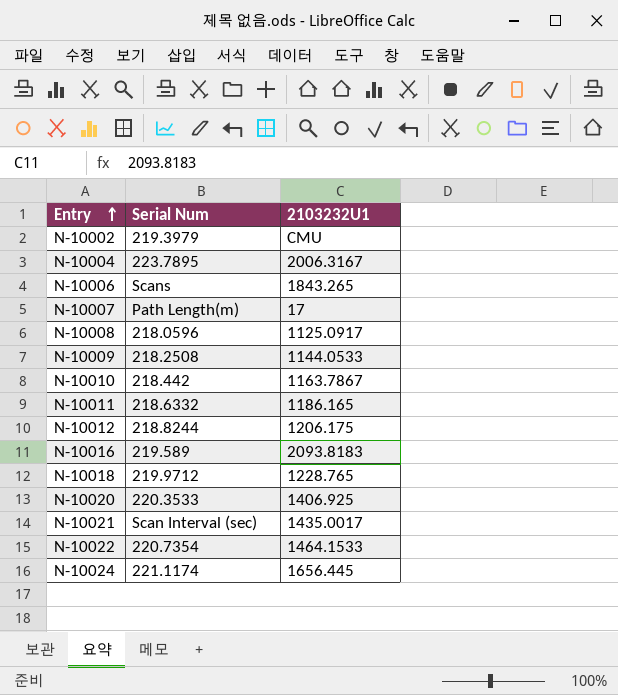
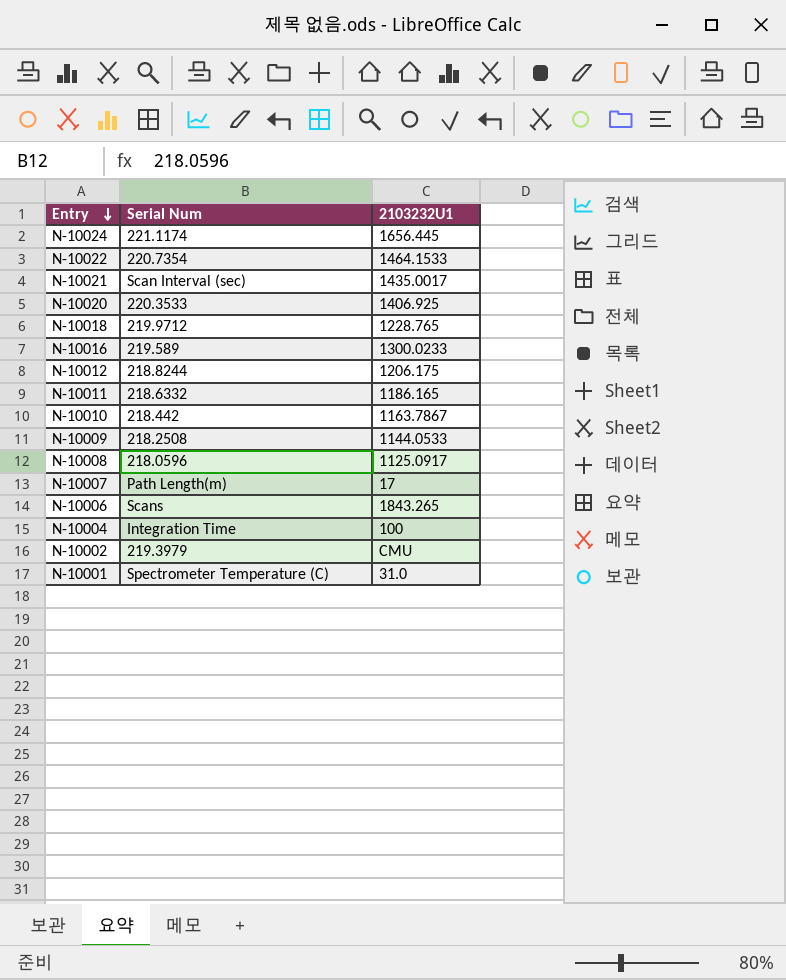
row order: Entry ascending -> Entry descending
N-10016 | 2103232U1: 2093.8183 -> 1300.0233
N-10004 | Serial Num: 223.7895 -> Integration Time
N-10004 | 2103232U1: 2006.3167 -> 100
row N-10001: none -> Spectrometer Temperature (C) | 31.0

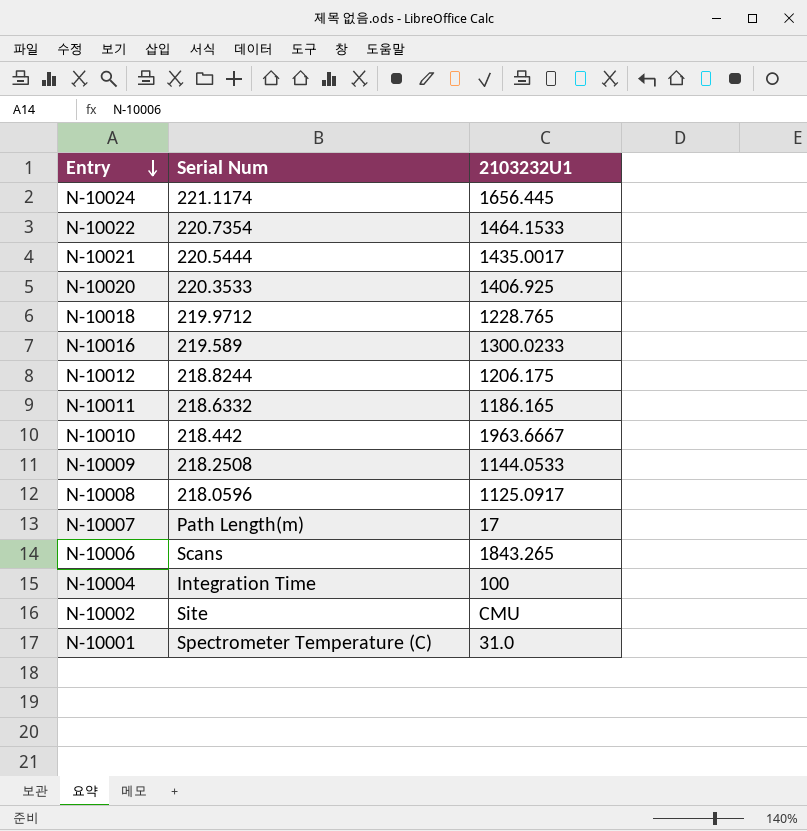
N-10021 | Serial Num: Scan Interval (sec) -> 220.5444
N-10010 | 2103232U1: 1163.7867 -> 1963.6667
N-10002 | Serial Num: 219.3979 -> Site

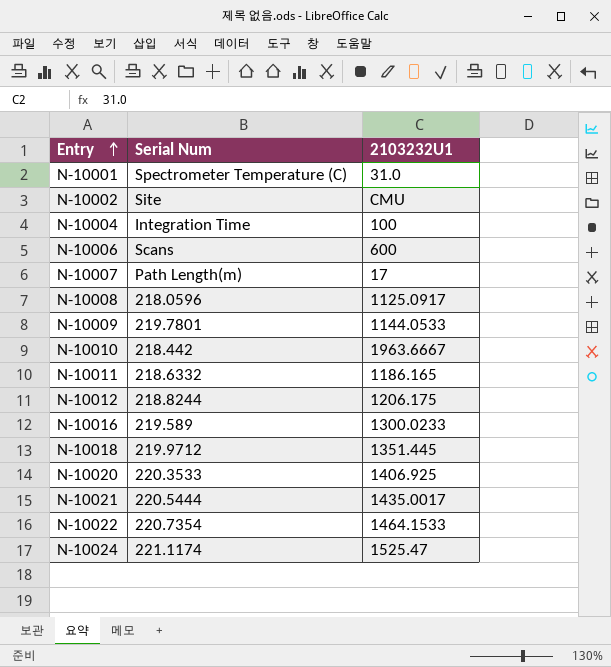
row order: Entry descending -> Entry ascending
N-10006 | 2103232U1: 1843.265 -> 600
N-10009 | Serial Num: 218.2508 -> 219.7801
N-10018 | 2103232U1: 1228.765 -> 1351.445
N-10024 | 2103232U1: 1656.445 -> 1525.47

